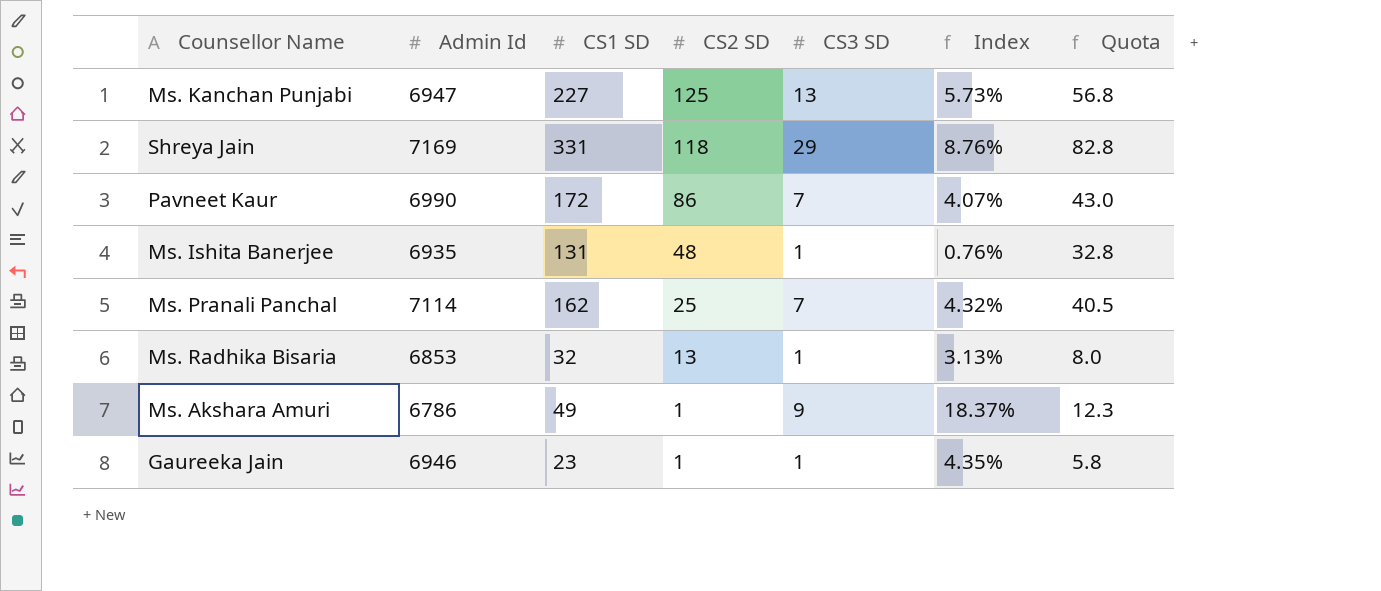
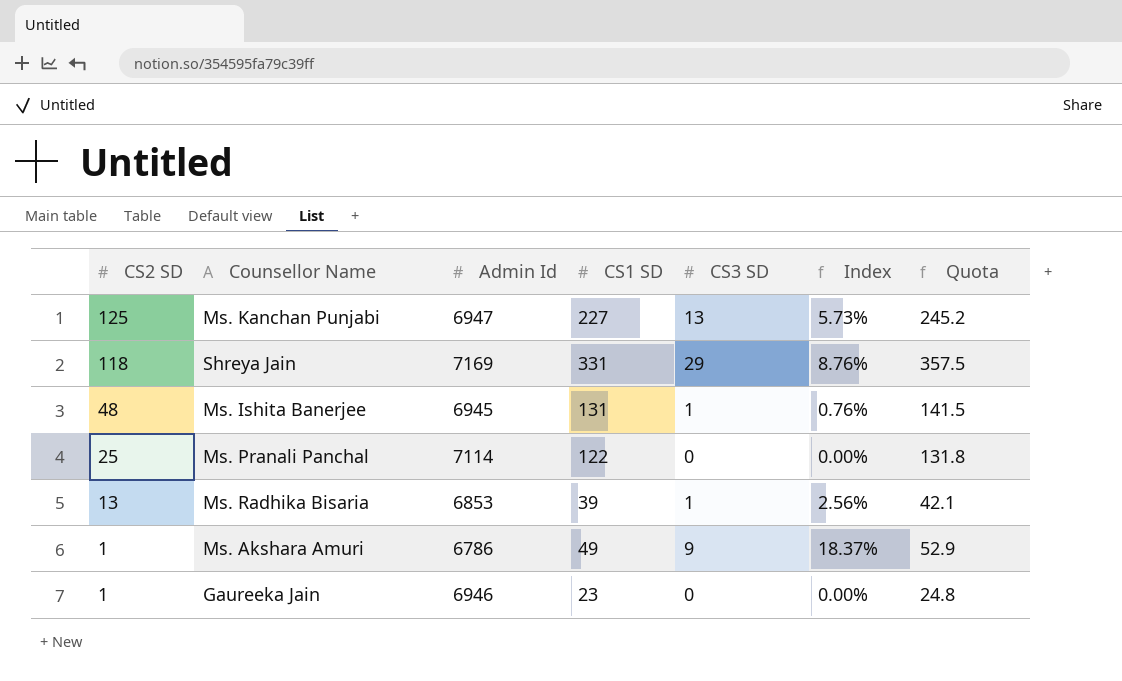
column CS2 SD | position: 4 -> 1
column Quota | formula: [CS1 SD] * 0.25 -> [CS1 SD] * 1.08
row Pavneet Kaur: 6990 | 172 | 86 | 7 | 4.07% | 43.0 -> none
Ms. Ishita Banerjee | Admin Id: 6935 -> 6945
Ms. Pranali Panchal | CS1 SD: 162 -> 122
Ms. Pranali Panchal | CS3 SD: 7 -> 0
Ms. Pranali Panchal | Index: 4.32% -> 0.00%
Ms. Radhika Bisaria | CS1 SD: 32 -> 39
Ms. Radhika Bisaria | Index: 3.13% -> 2.56%
Gaureeka Jain | CS3 SD: 1 -> 0
Gaureeka Jain | Index: 4.35% -> 0.00%

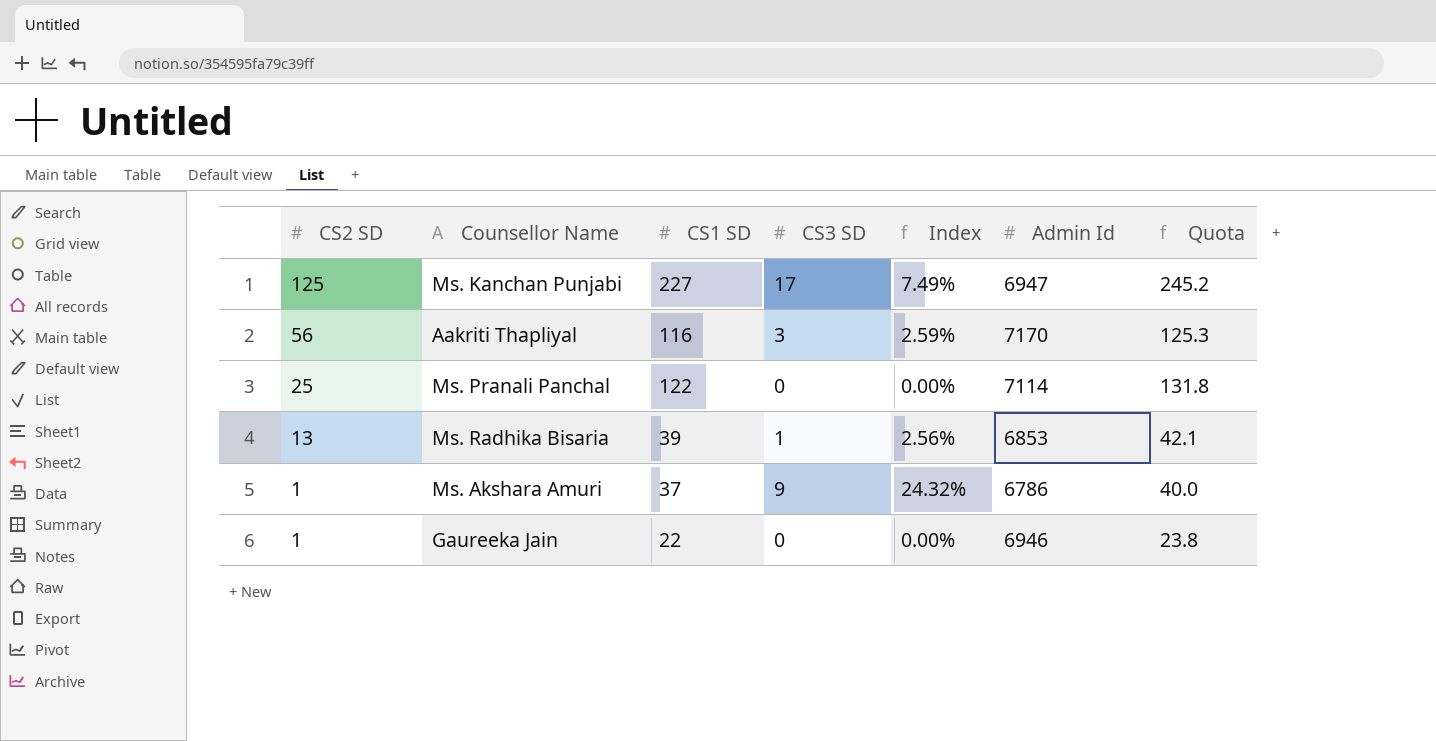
column Admin Id | position: 3 -> 6
row Shreya Jain: 118 | 7169 | 331 | 29 | 8.76% | 357.5 -> none
row Ms. Ishita Banerjee: 48 | 6945 | 131 | 1 | 0.76% | 141.5 -> none
Ms. Kanchan Punjabi | CS3 SD: 13 -> 17
Ms. Kanchan Punjabi | Index: 5.73% -> 7.49%
row Aakriti Thapliyal: none -> 56 | 116 | 3 | 2.59% | 7170 | 125.3
Ms. Akshara Amuri | CS1 SD: 49 -> 37
Ms. Akshara Amuri | Index: 18.37% -> 24.32%
Ms. Akshara Amuri | Quota: 52.9 -> 40.0
Gaureeka Jain | CS1 SD: 23 -> 22
Gaureeka Jain | Quota: 24.8 -> 23.8

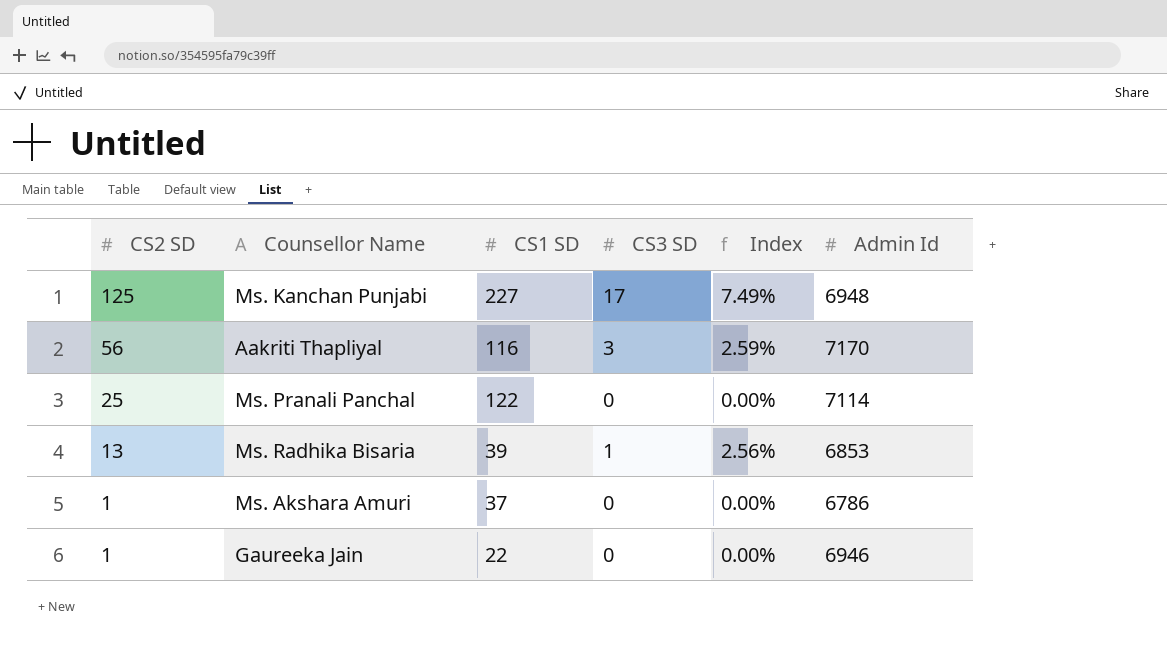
column Quota | formula: [CS1 SD] * 1.08 -> none
Ms. Kanchan Punjabi | Admin Id: 6947 -> 6948
Ms. Akshara Amuri | CS3 SD: 9 -> 0
Ms. Akshara Amuri | Index: 24.32% -> 0.00%

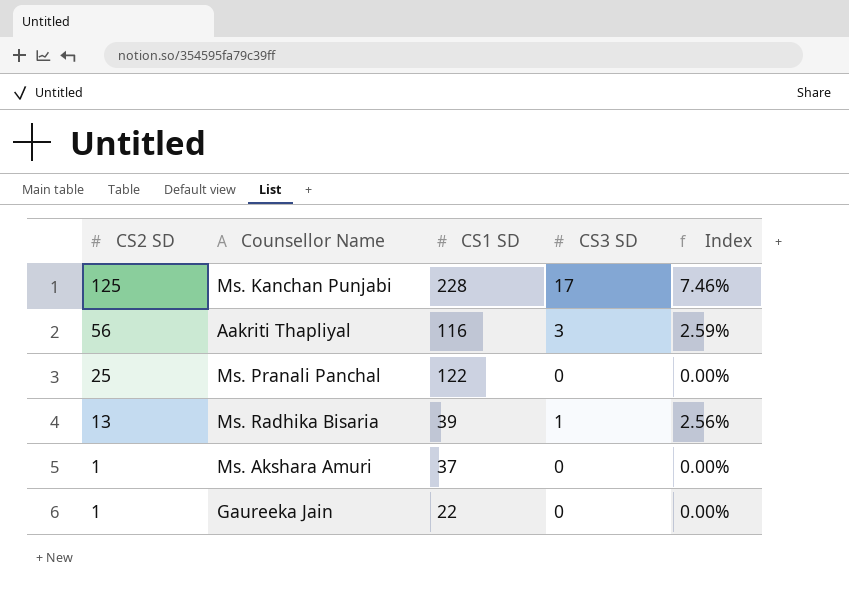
column Admin Id | position: 6 -> none
Ms. Kanchan Punjabi | CS1 SD: 227 -> 228
Ms. Kanchan Punjabi | Index: 7.49% -> 7.46%

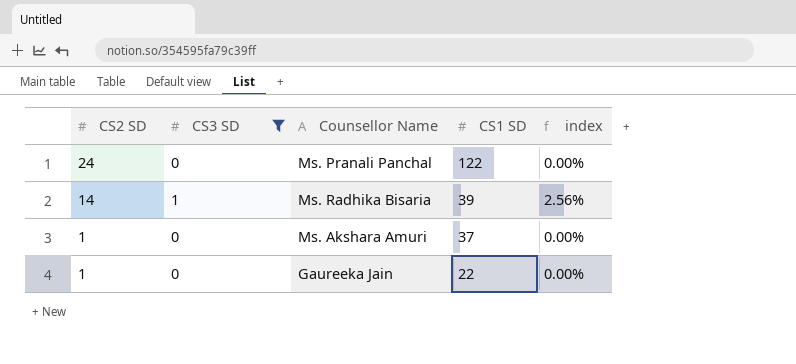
filter: none -> CS3 SD <= 1
column CS3 SD | position: 4 -> 2
column name: Index -> index
Ms. Pranali Panchal | CS2 SD: 25 -> 24
Ms. Radhika Bisaria | CS2 SD: 13 -> 14

